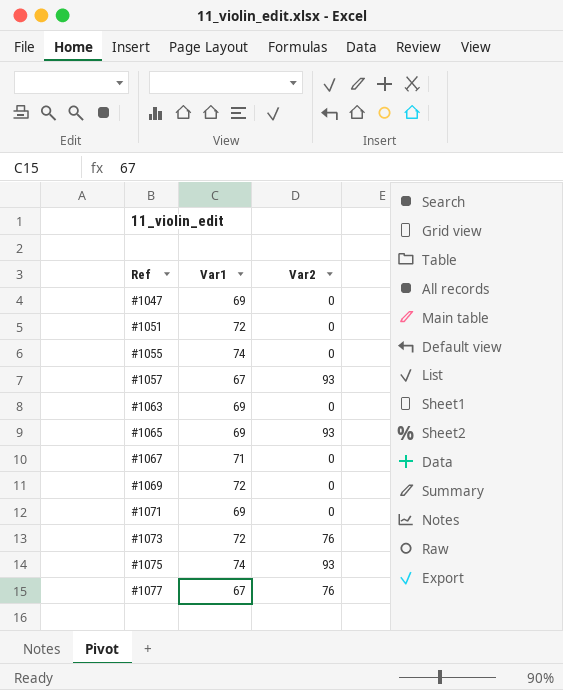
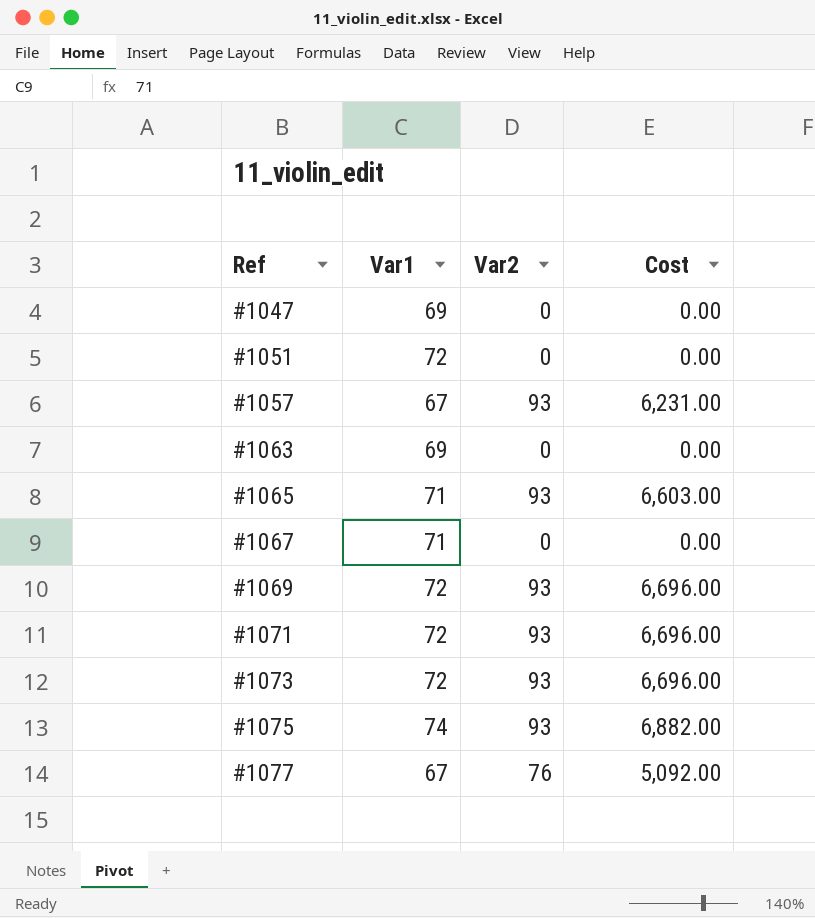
column Cost | formula: none -> [Var1] * [Var2]
row #1055: 74 | 0 -> none
#1065 | Var1: 69 -> 71
#1069 | Var2: 0 -> 93
#1071 | Var1: 69 -> 72
#1071 | Var2: 0 -> 93
#1073 | Var2: 76 -> 93

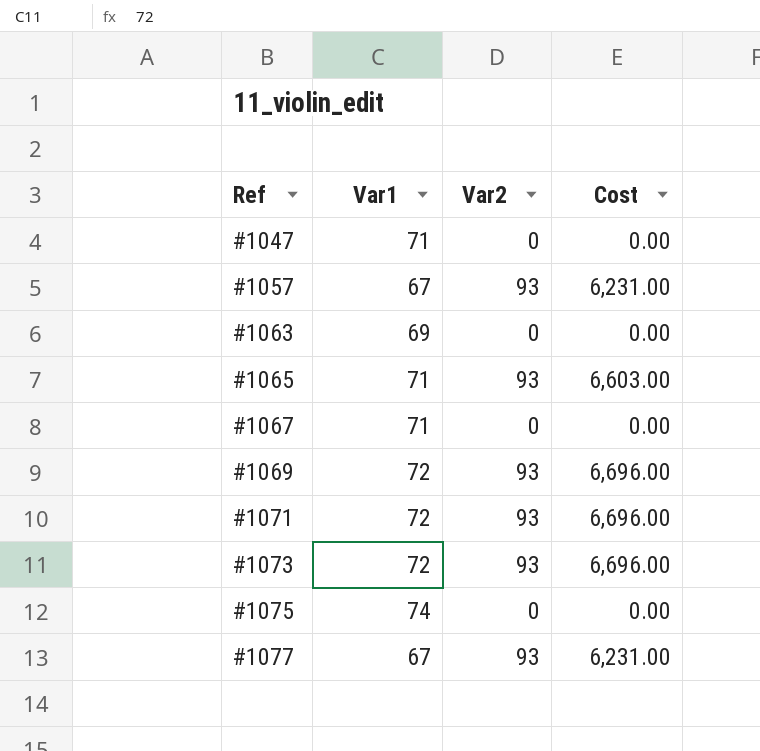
row #1051: 72 | 0 | 0.00 -> none
#1047 | Var1: 69 -> 71
#1075 | Var2: 93 -> 0
#1075 | Cost: 6,882.00 -> 0.00
#1077 | Var2: 76 -> 93
#1077 | Cost: 5,092.00 -> 6,231.00

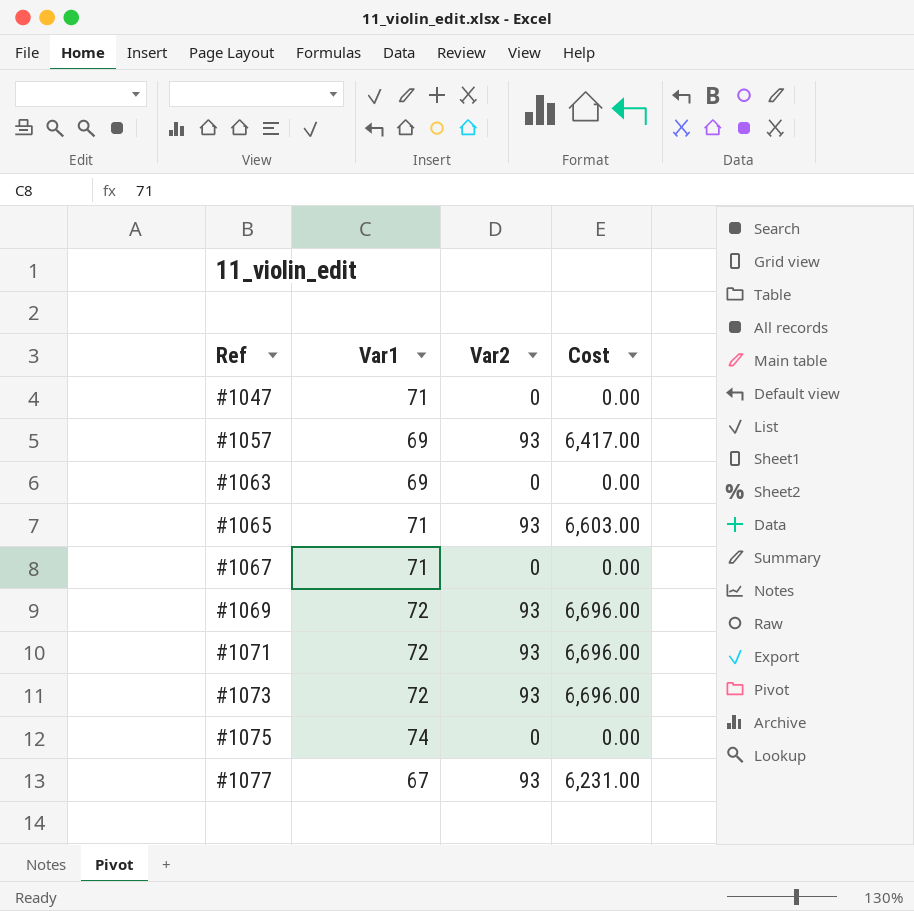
#1057 | Var1: 67 -> 69
#1057 | Cost: 6,231.00 -> 6,417.00

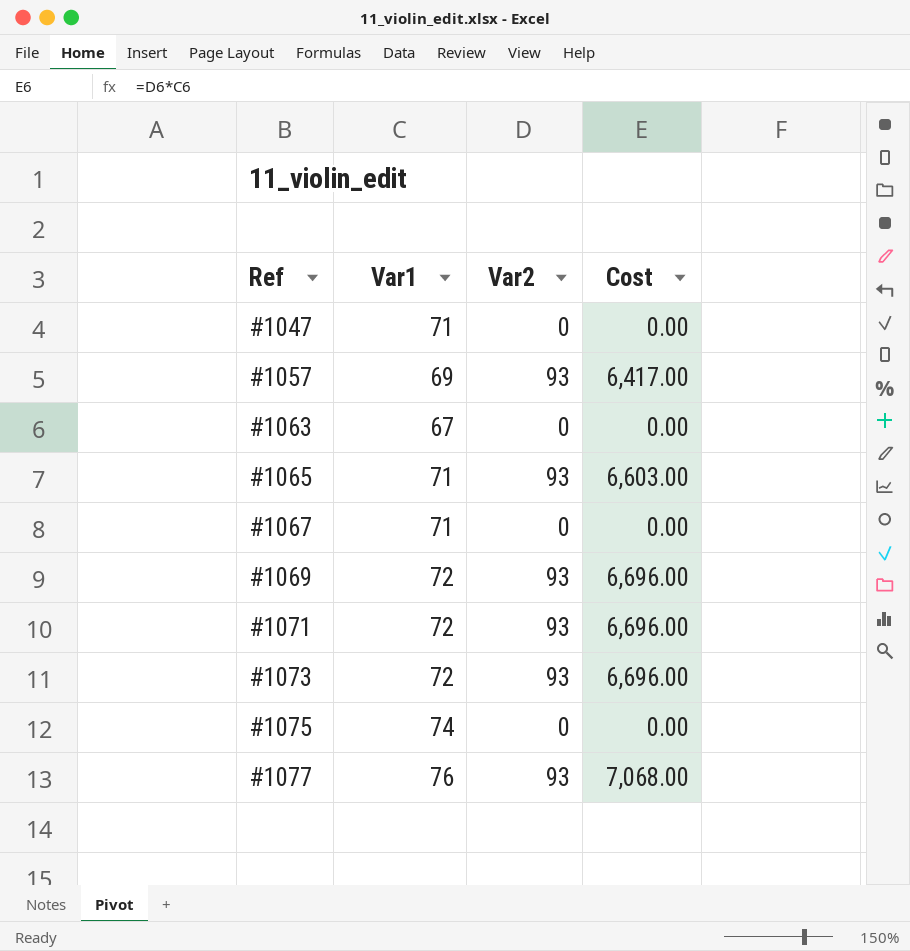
#1063 | Var1: 69 -> 67
#1077 | Var1: 67 -> 76
#1077 | Cost: 6,231.00 -> 7,068.00

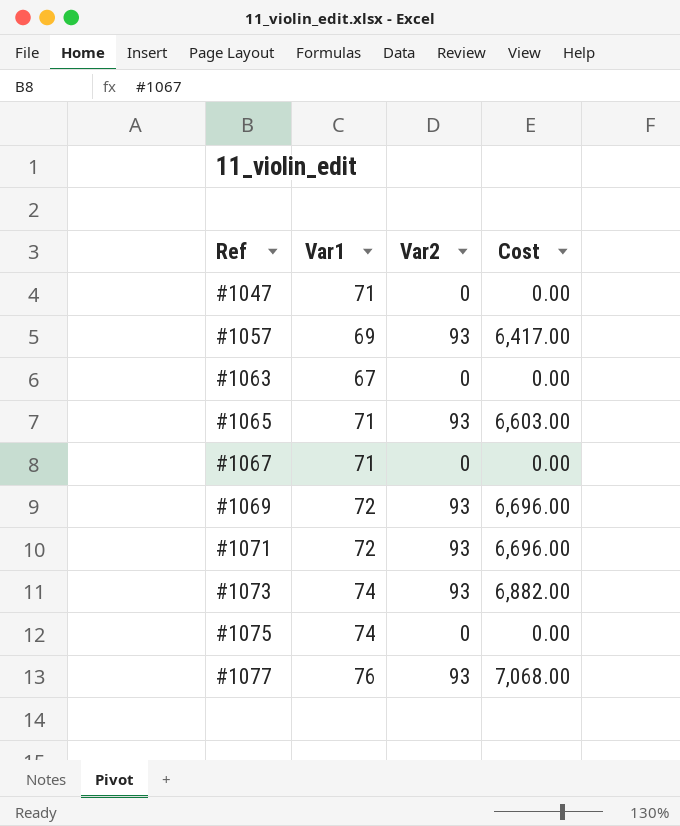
#1073 | Var1: 72 -> 74
#1073 | Cost: 6,696.00 -> 6,882.00

